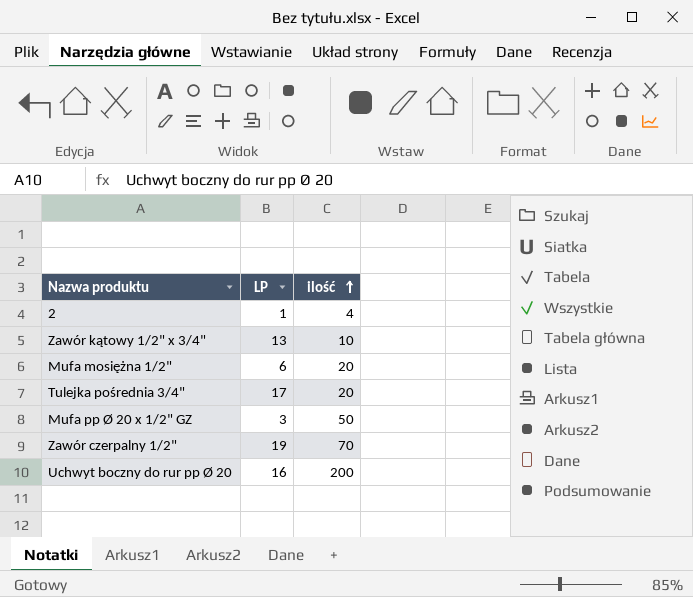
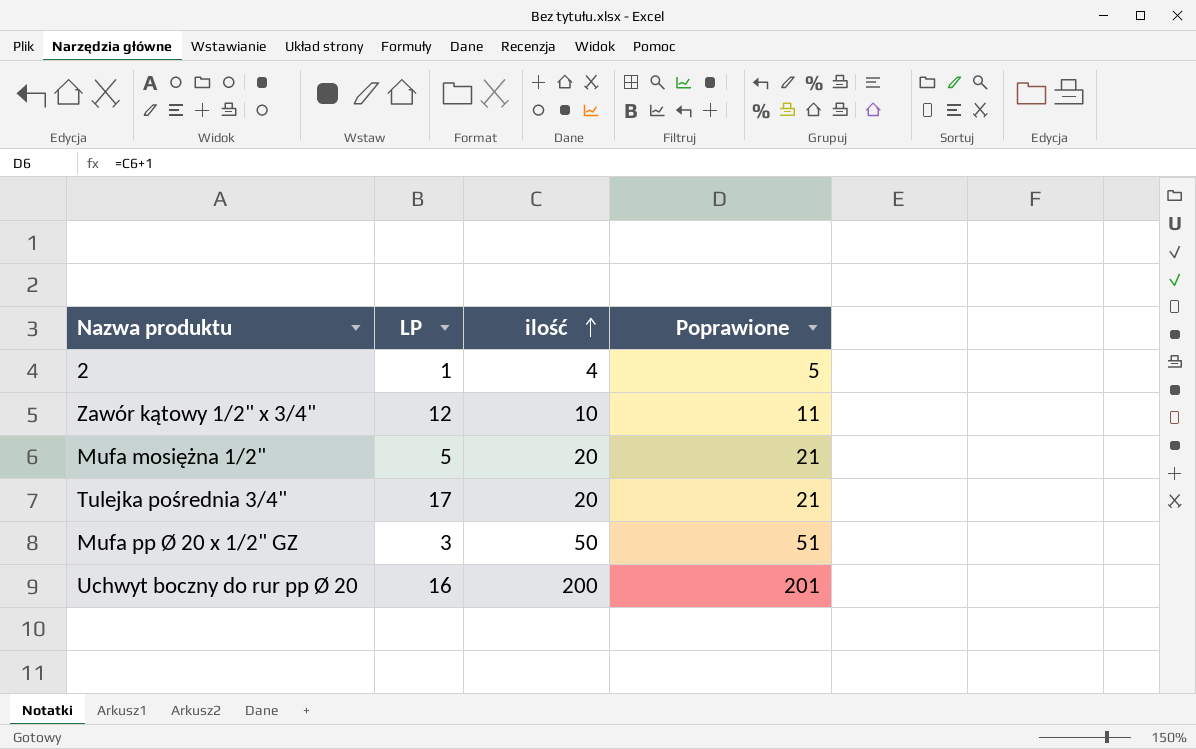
column Poprawione | formula: none -> [ilość] + 1
row Zawór czerpalny 1/2": 19 | 70 -> none
Zawór kątowy 1/2" x 3/4" | LP: 13 -> 12
Mufa mosiężna 1/2" | LP: 6 -> 5

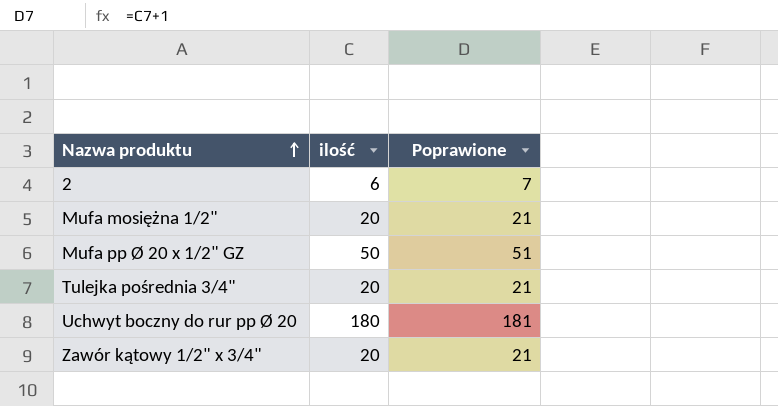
row order: ilość ascending -> Nazwa produktu ascending
column LP | position: 2 -> none
2 | ilość: 4 -> 6
2 | Poprawione: 5 -> 7
Uchwyt boczny do rur pp Ø 20 | ilość: 200 -> 180
Uchwyt boczny do rur pp Ø 20 | Poprawione: 201 -> 181
Zawór kątowy 1/2" x 3/4" | ilość: 10 -> 20
Zawór kątowy 1/2" x 3/4" | Poprawione: 11 -> 21

